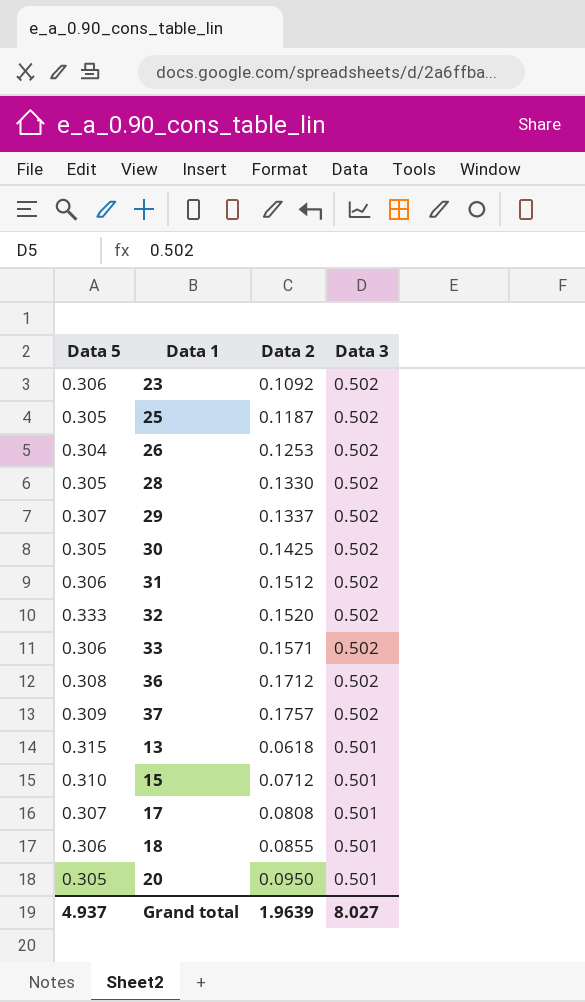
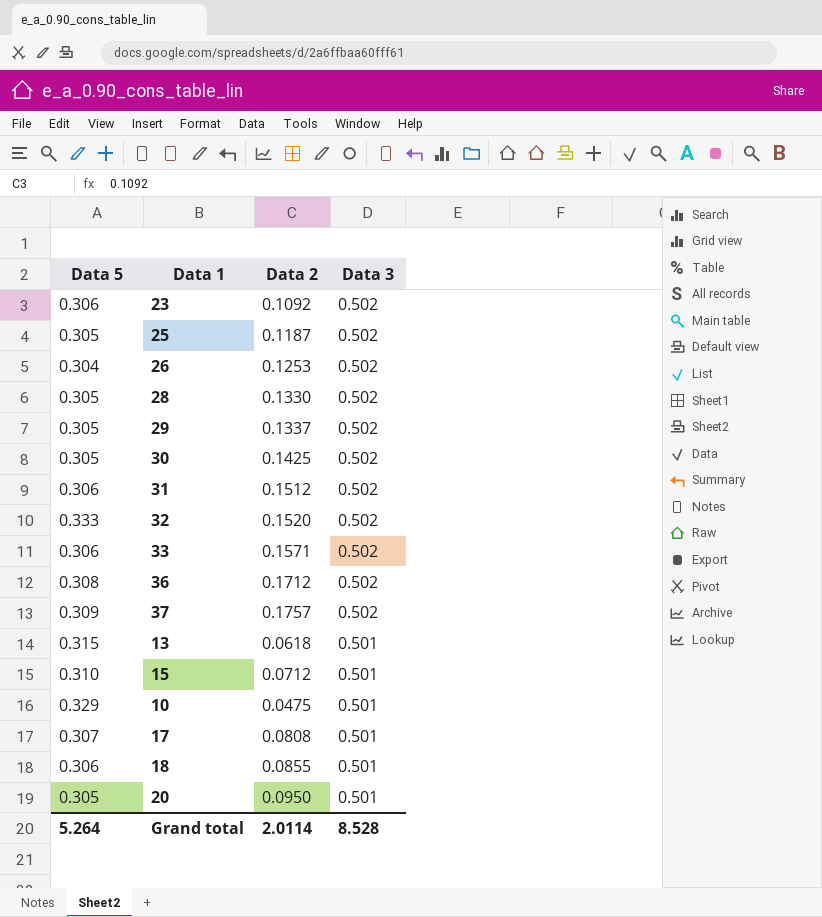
29 | Data 5: 0.307 -> 0.305
row 10: none -> 0.329 | 0.0475 | 0.501
Grand total | Data 5: 4.937 -> 5.264
Grand total | Data 2: 1.9639 -> 2.0114
Grand total | Data 3: 8.027 -> 8.528

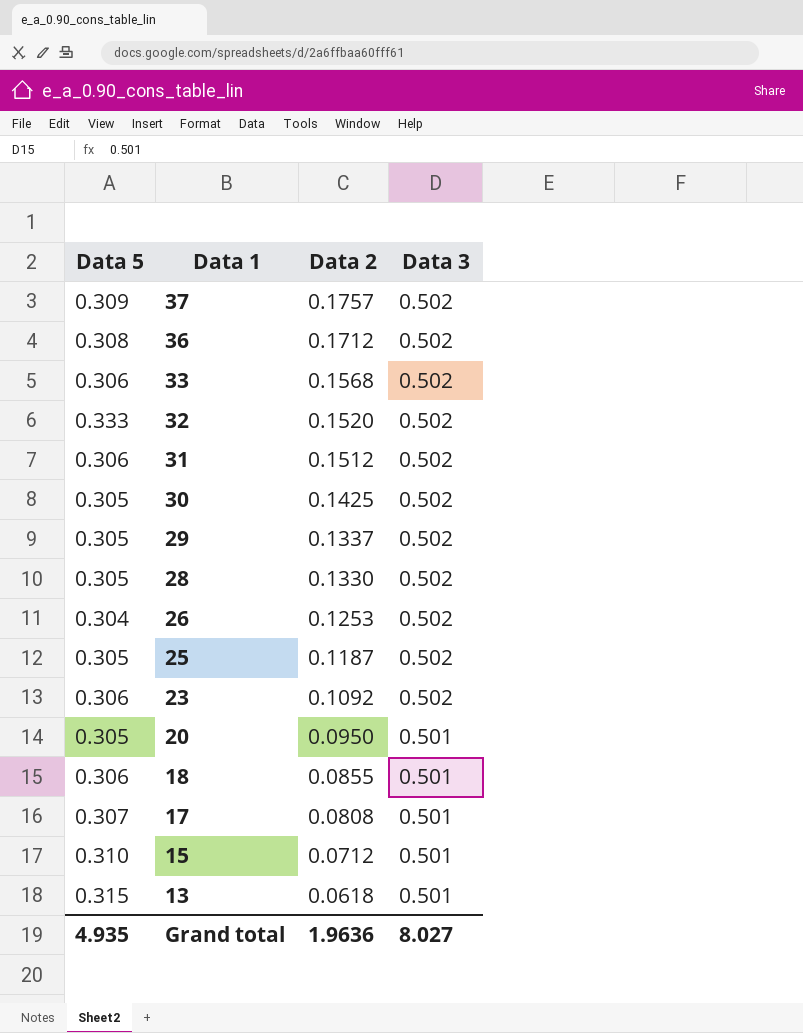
row order: Data 3 descending -> Data 1 descending
row 10: 0.329 | 0.0475 | 0.501 -> none
33 | Data 2: 0.1571 -> 0.1568
Grand total | Data 5: 5.264 -> 4.935
Grand total | Data 2: 2.0114 -> 1.9636
Grand total | Data 3: 8.528 -> 8.027

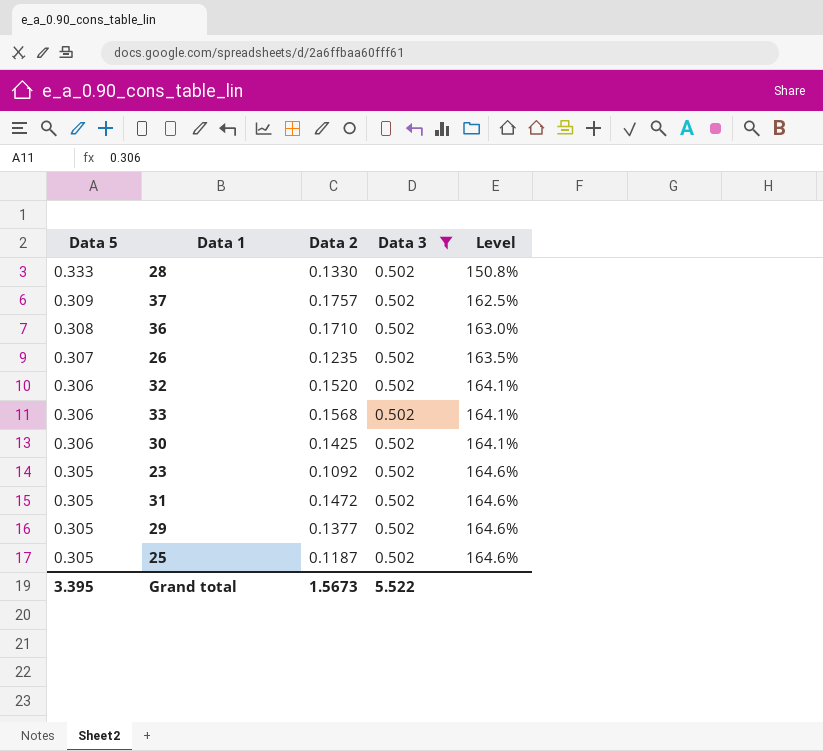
filter: none -> Data 3 = 0.502
row order: Data 1 descending -> Data 5 descending
column Level | formula: none -> [Data 3] / [Data 5]
28 | Data 5: 0.305 -> 0.333
36 | Data 2: 0.1712 -> 0.1710
26 | Data 5: 0.304 -> 0.307
26 | Data 2: 0.1253 -> 0.1235
32 | Data 5: 0.333 -> 0.306
30 | Data 5: 0.305 -> 0.306
23 | Data 5: 0.306 -> 0.305
31 | Data 5: 0.306 -> 0.305
31 | Data 2: 0.1512 -> 0.1472
29 | Data 2: 0.1337 -> 0.1377
Grand total | Data 5: 4.935 -> 3.395
Grand total | Data 2: 1.9636 -> 1.5673
Grand total | Data 3: 8.027 -> 5.522

